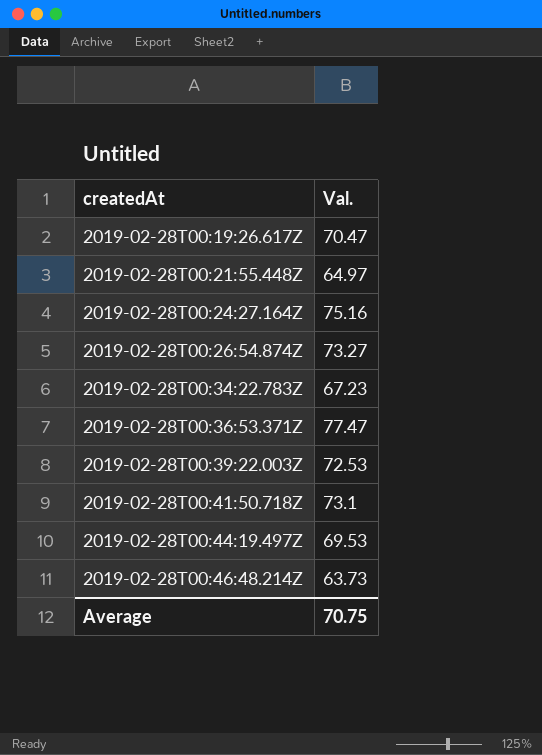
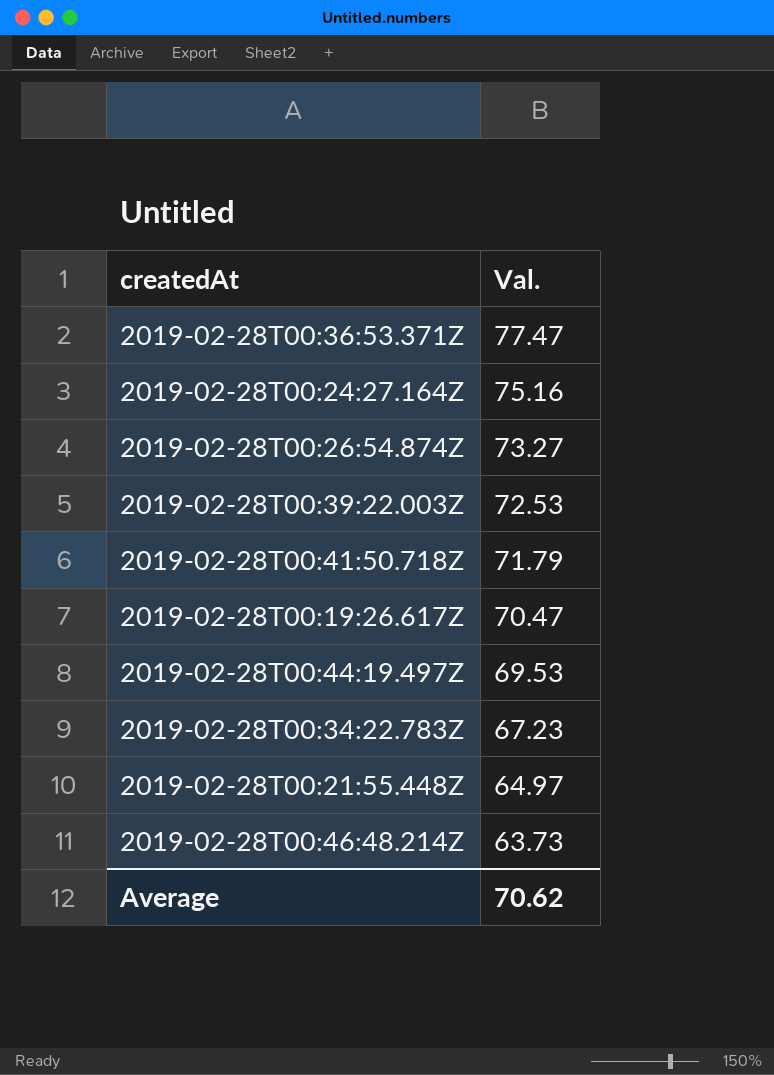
row order: createdAt ascending -> Val. descending
2019-02-28T00:41:50.718Z | Val.: 73.1 -> 71.79
Average | Val.: 70.75 -> 70.62

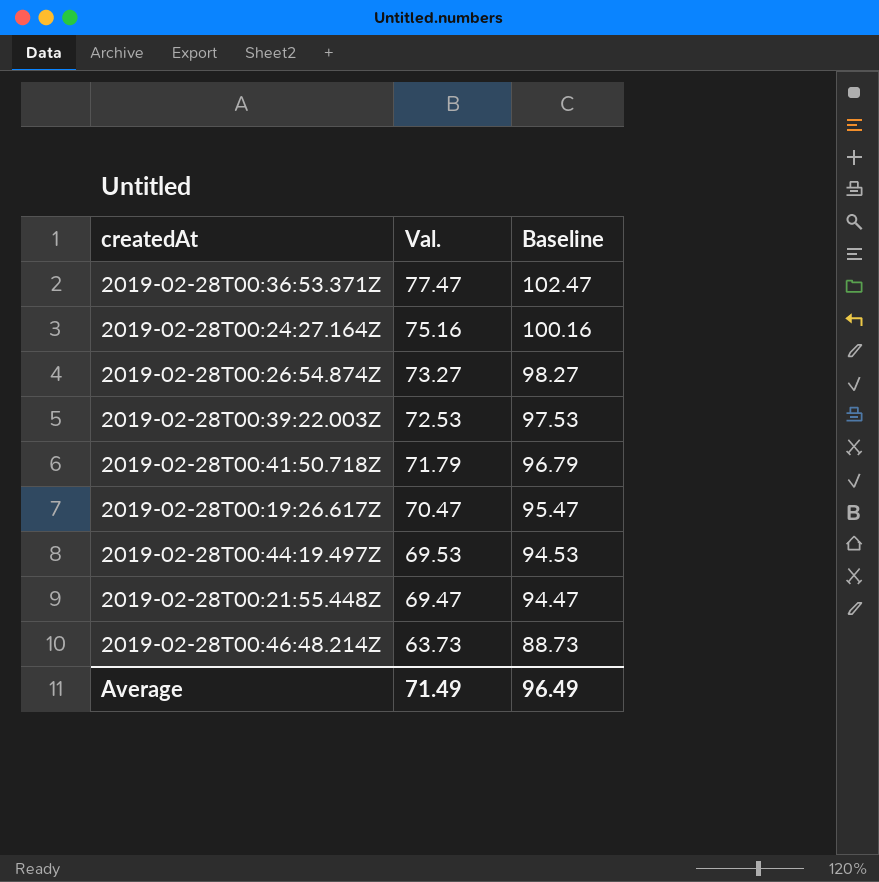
column Baseline | formula: none -> [Val.] + 25
row 2019-02-28T00:34:22.783Z: 67.23 -> none
2019-02-28T00:21:55.448Z | Val.: 64.97 -> 69.47
Average | Val.: 70.62 -> 71.49

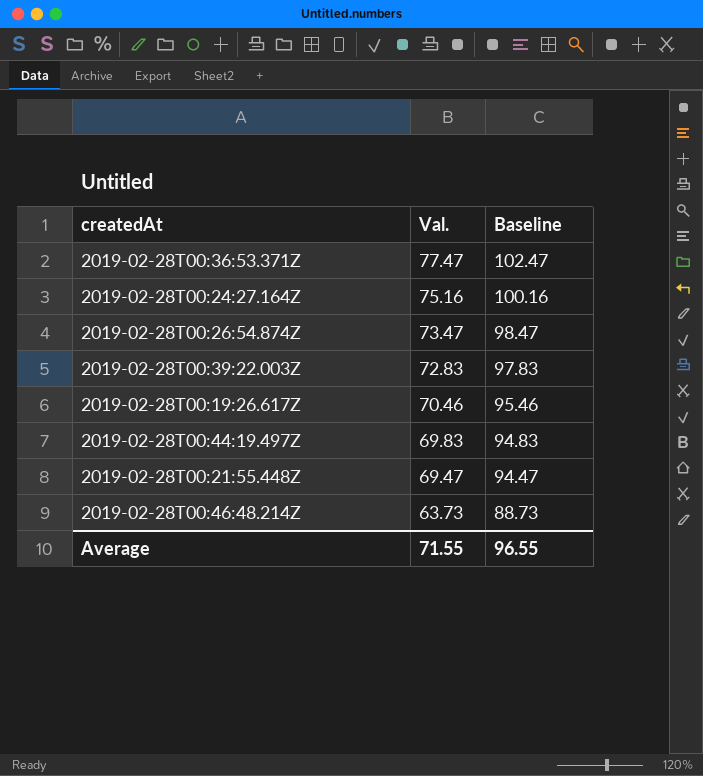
row 2019-02-28T00:41:50.718Z: 71.79 | 96.79 -> none
2019-02-28T00:26:54.874Z | Val.: 73.27 -> 73.47
2019-02-28T00:26:54.874Z | Baseline: 98.27 -> 98.47
2019-02-28T00:39:22.003Z | Val.: 72.53 -> 72.83
2019-02-28T00:39:22.003Z | Baseline: 97.53 -> 97.83
2019-02-28T00:19:26.617Z | Val.: 70.47 -> 70.46
2019-02-28T00:19:26.617Z | Baseline: 95.47 -> 95.46
2019-02-28T00:44:19.497Z | Val.: 69.53 -> 69.83
2019-02-28T00:44:19.497Z | Baseline: 94.53 -> 94.83
Average | Val.: 71.49 -> 71.55
Average | Baseline: 96.49 -> 96.55

